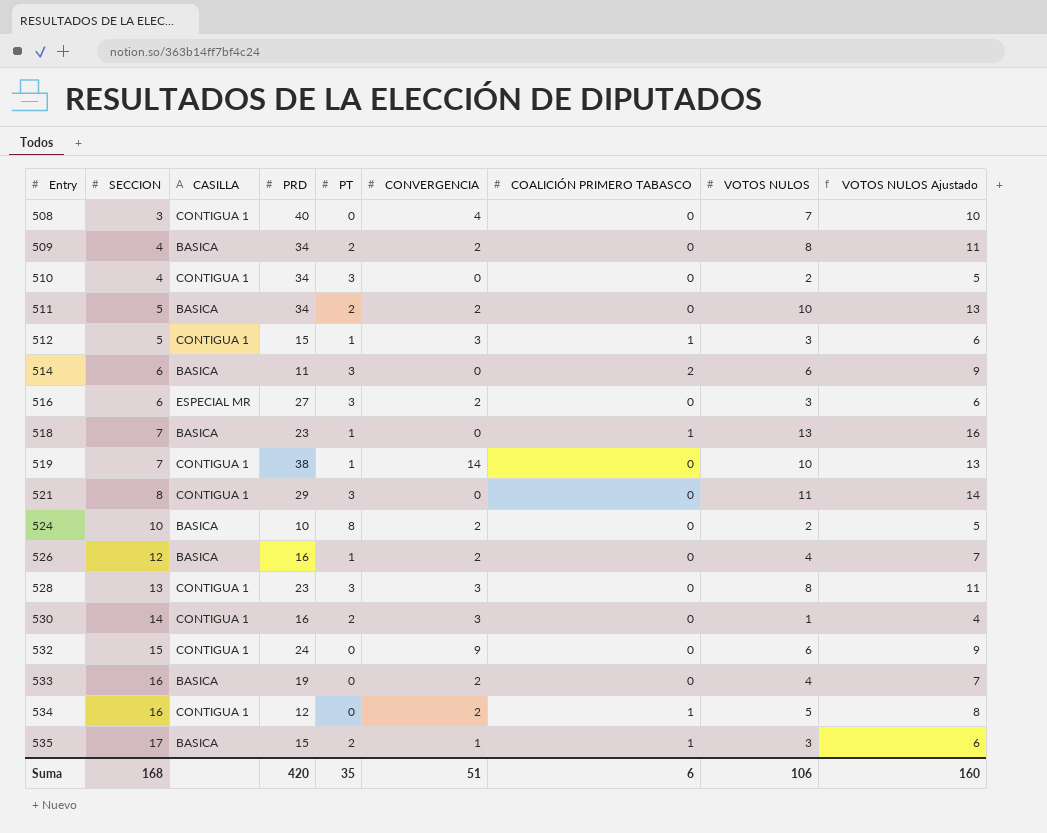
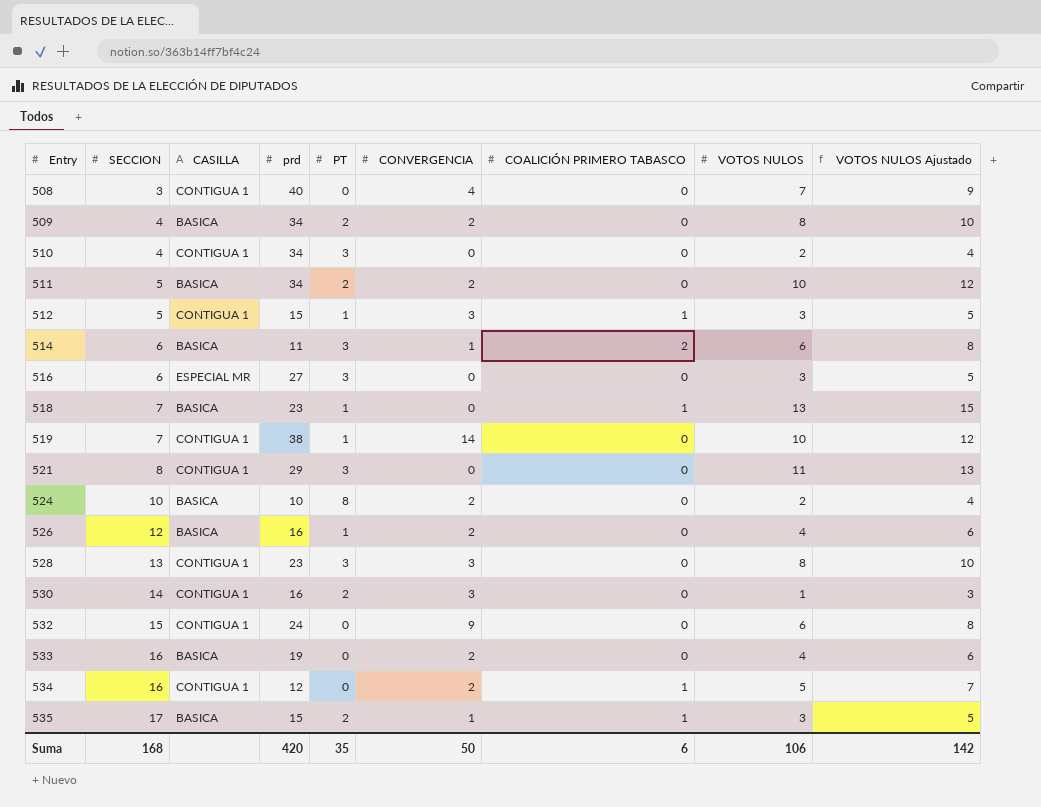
column name: PRD -> prd
column VOTOS NULOS Ajustado | formula: [VOTOS NULOS] + 3 -> [VOTOS NULOS] + 2
514 | CONVERGENCIA: 0 -> 1
516 | CONVERGENCIA: 2 -> 0
Suma | CONVERGENCIA: 51 -> 50
Suma | VOTOS NULOS Ajustado: 160 -> 142

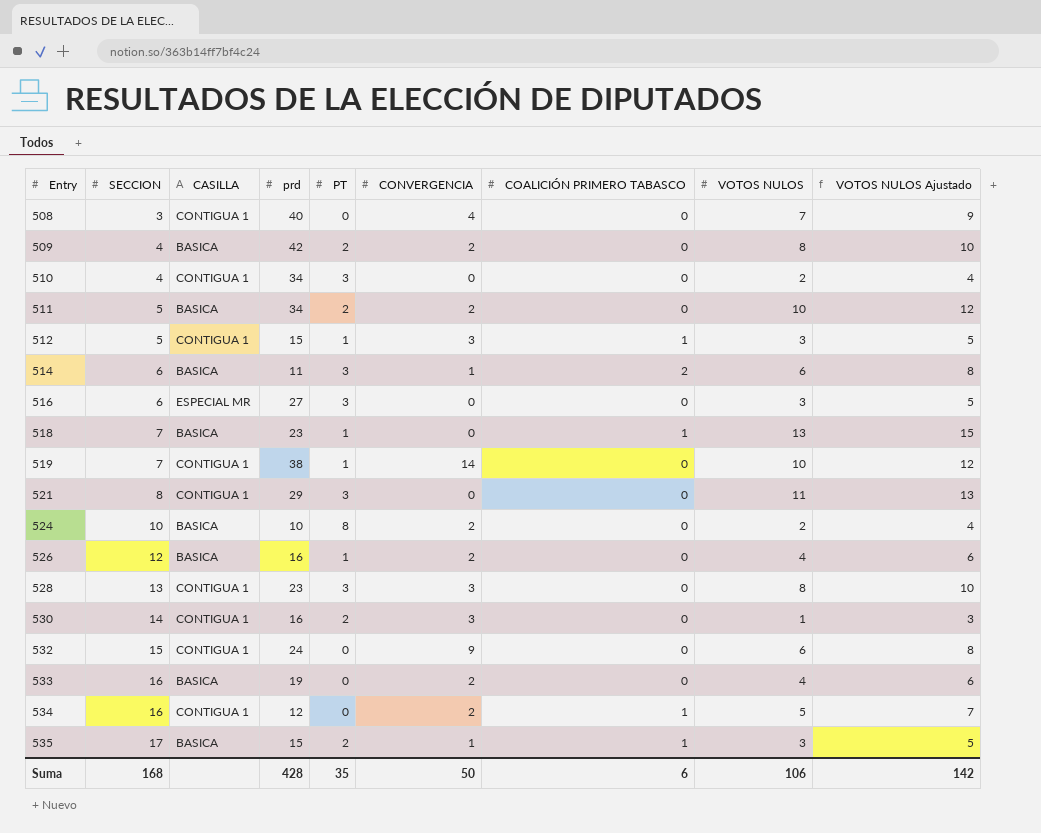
509 | prd: 34 -> 42
Suma | prd: 420 -> 428

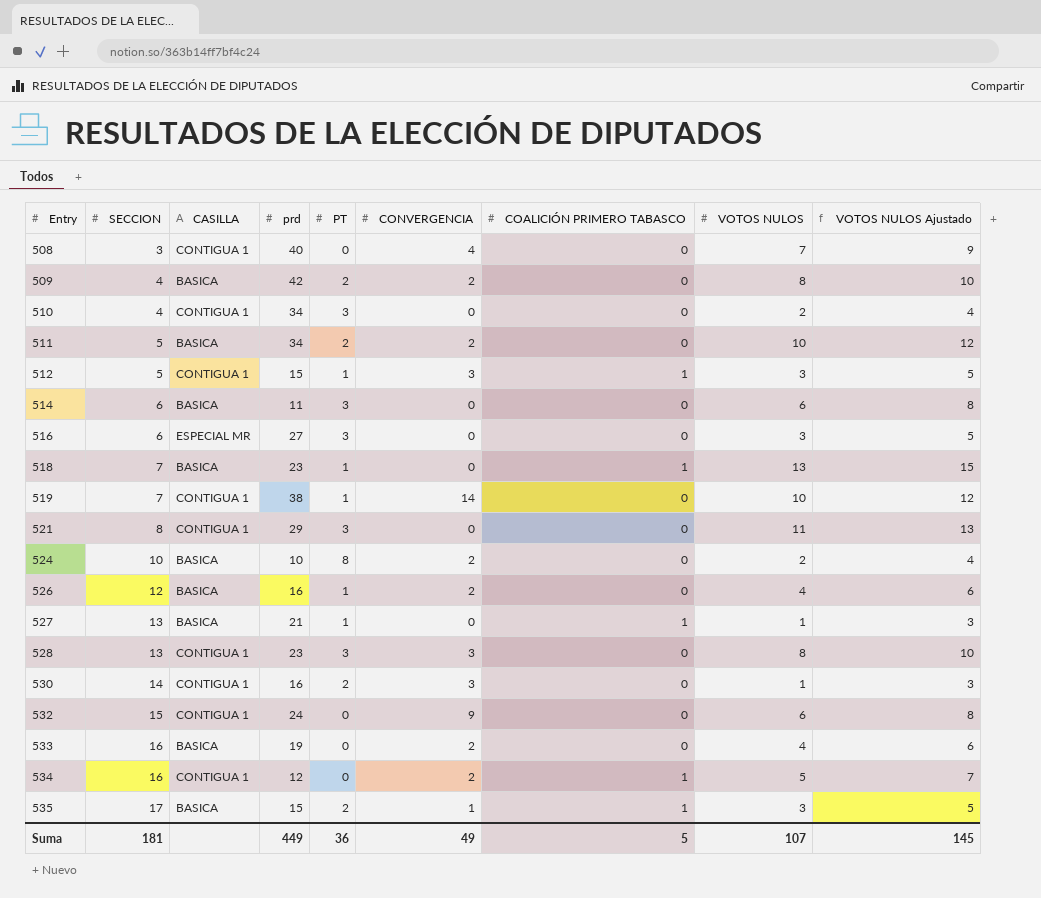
514 | CONVERGENCIA: 1 -> 0
514 | COALICIÓN PRIMERO TABASCO: 2 -> 0
row 527: none -> 13 | BASICA | 21 | 1 | 0 | 1 | 1 | 3
Suma | SECCION: 168 -> 181
Suma | prd: 428 -> 449
Suma | PT: 35 -> 36
Suma | CONVERGENCIA: 50 -> 49
Suma | COALICIÓN PRIMERO TABASCO: 6 -> 5
Suma | VOTOS NULOS: 106 -> 107
Suma | VOTOS NULOS Ajustado: 142 -> 145

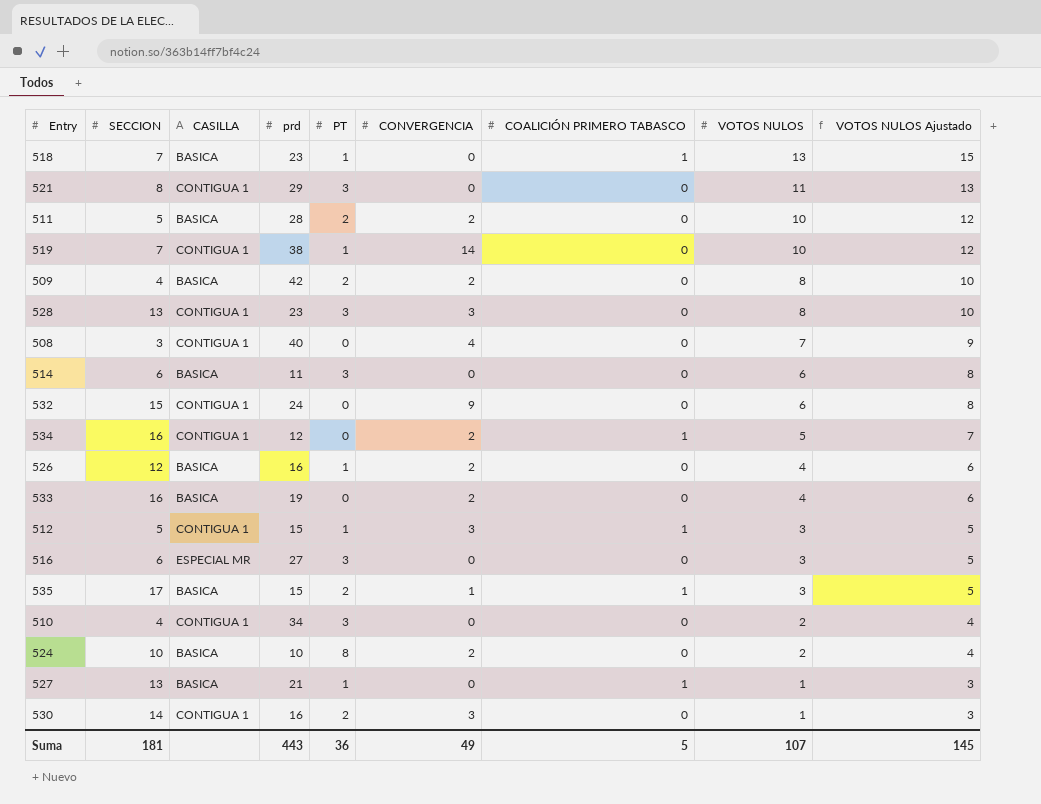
row order: Entry ascending -> VOTOS NULOS descending
511 | prd: 34 -> 28
Suma | prd: 449 -> 443

